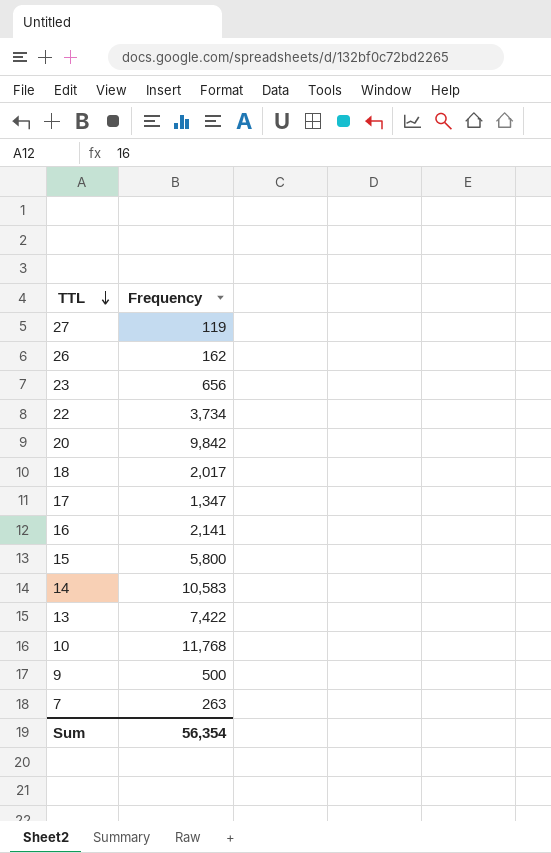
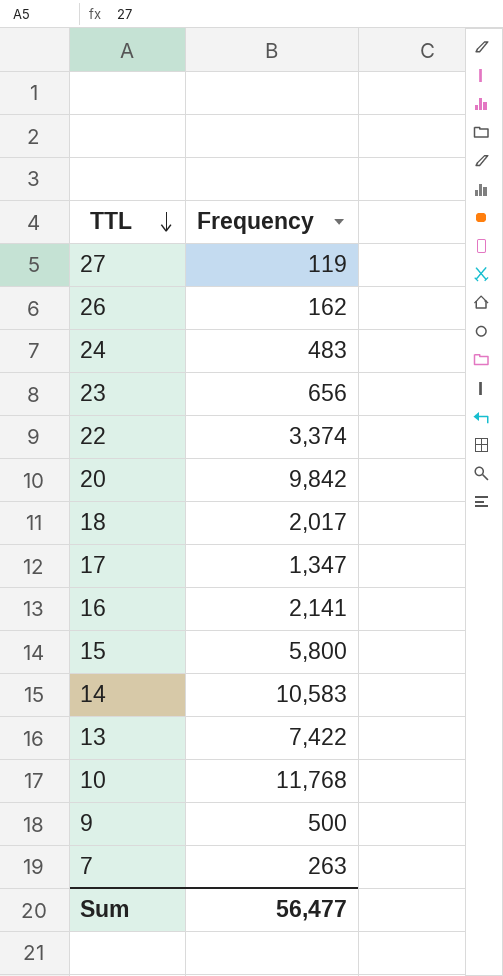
row 24: none -> 483
22 | Frequency: 3,734 -> 3,374
Sum | Frequency: 56,354 -> 56,477

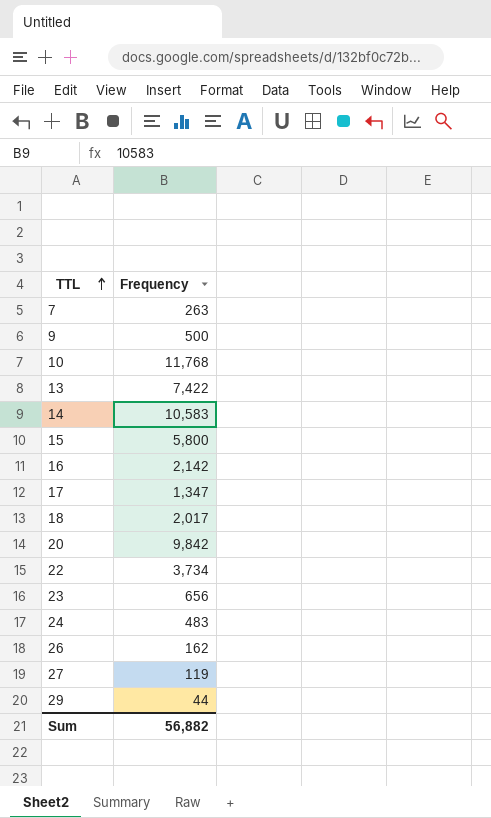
row order: TTL descending -> TTL ascending
16 | Frequency: 2,141 -> 2,142
22 | Frequency: 3,374 -> 3,734
row 29: none -> 44
Sum | Frequency: 56,477 -> 56,882

